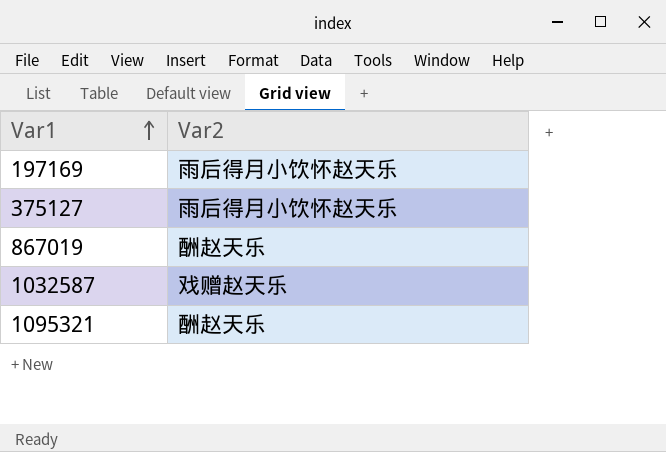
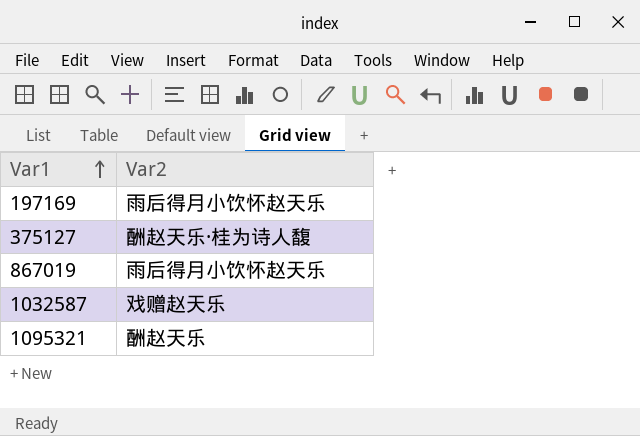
375127 | Var2: 雨后得月小饮怀赵天乐 -> 酬赵天乐·桂为诗人馥
867019 | Var2: 酬赵天乐 -> 雨后得月小饮怀赵天乐

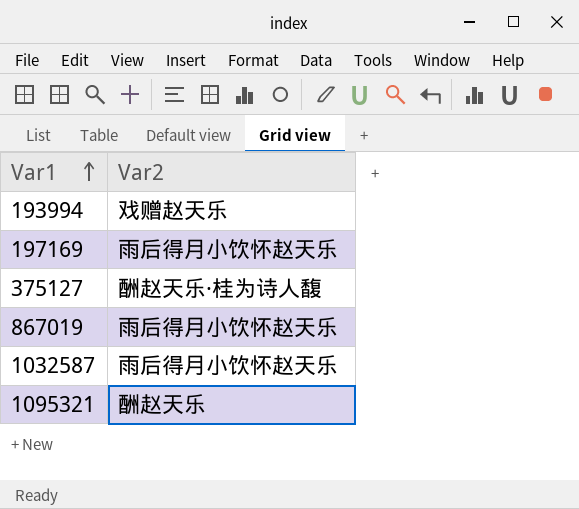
row 193994: none -> 戏赠赵天乐
1032587 | Var2: 戏赠赵天乐 -> 雨后得月小饮怀赵天乐

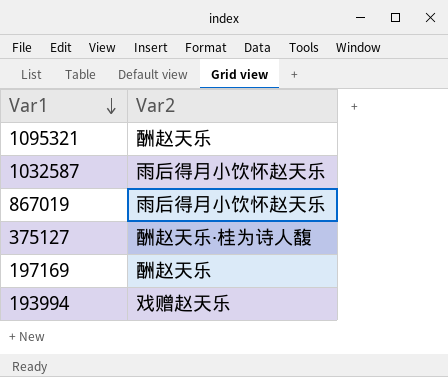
row order: Var1 ascending -> Var1 descending
197169 | Var2: 雨后得月小饮怀赵天乐 -> 酬赵天乐

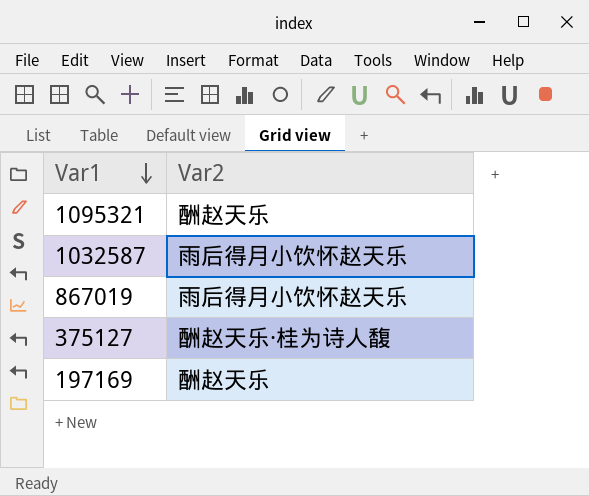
row 193994: 戏赠赵天乐 -> none

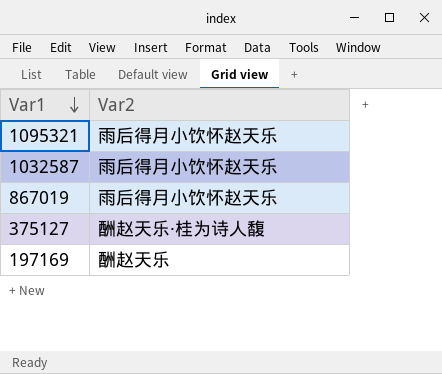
1095321 | Var2: 酬赵天乐 -> 雨后得月小饮怀赵天乐

